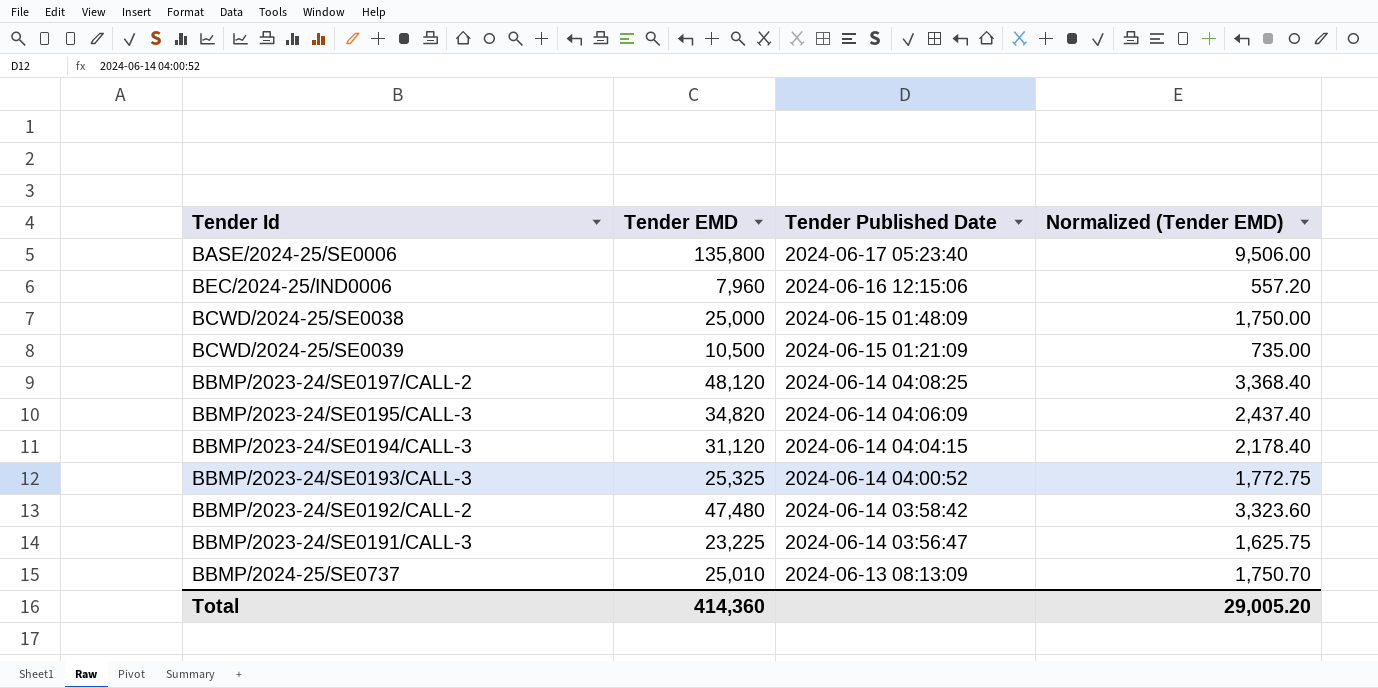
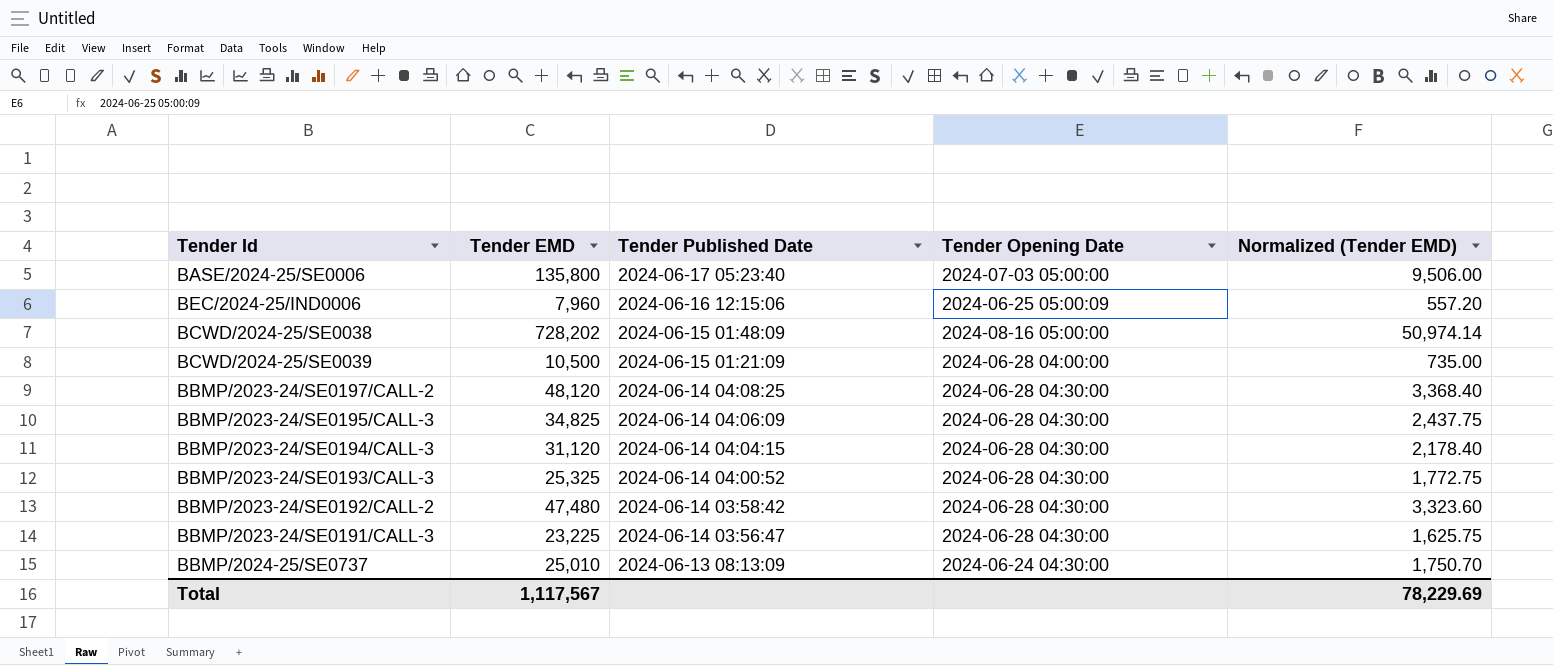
column Tender Opening Date | position: none -> 4
BCWD/2024-25/SE0038 | Tender EMD: 25,000 -> 728,202
BCWD/2024-25/SE0038 | Normalized (Tender EMD): 1,750.00 -> 50,974.14
BBMP/2023-24/SE0195/CALL-3 | Tender EMD: 34,820 -> 34,825
BBMP/2023-24/SE0195/CALL-3 | Normalized (Tender EMD): 2,437.40 -> 2,437.75
Total | Tender EMD: 414,360 -> 1,117,567
Total | Normalized (Tender EMD): 29,005.20 -> 78,229.69

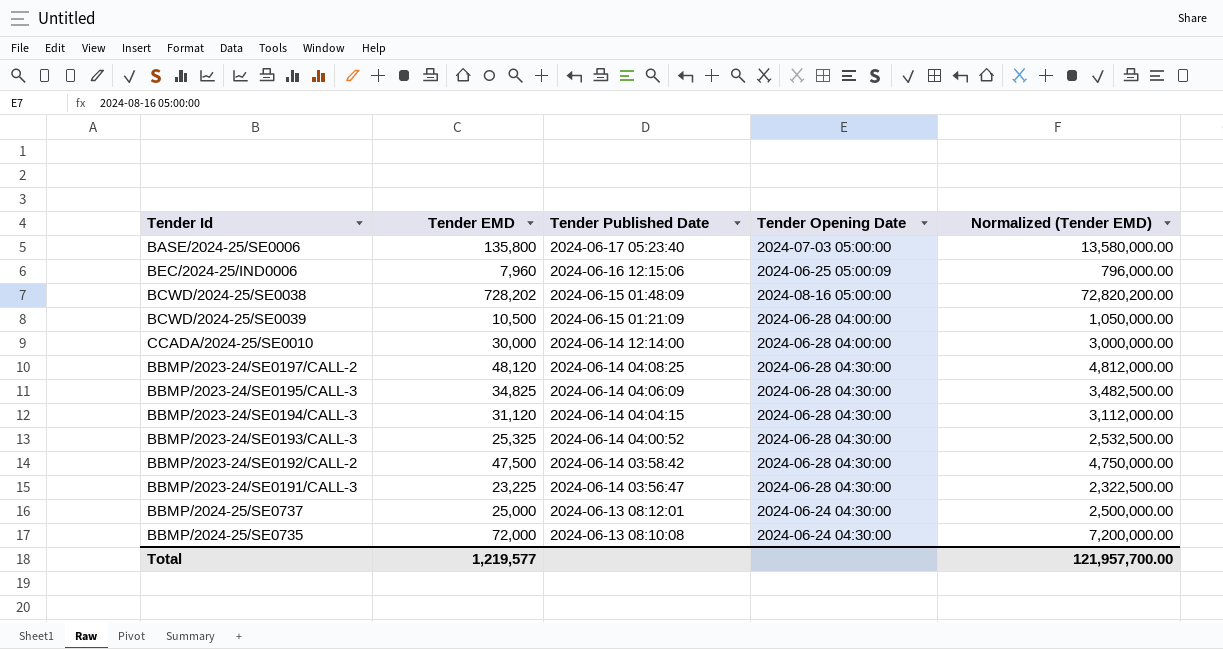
column Normalized (Tender EMD) | formula: [Tender EMD] * 0.07 -> [Tender EMD] * 100
row CCADA/2024-25/SE0010: none -> 30,000 | 2024-06-14 12:14:00 | 2024-06-28 04:00:00 | 3,000,000.00
BBMP/2023-24/SE0192/CALL-2 | Tender EMD: 47,480 -> 47,500
BBMP/2024-25/SE0737 | Tender EMD: 25,010 -> 25,000
BBMP/2024-25/SE0737 | Tender Published Date: 2024-06-13 08:13:09 -> 2024-06-13 08:12:01
row BBMP/2024-25/SE0735: none -> 72,000 | 2024-06-13 08:10:08 | 2024-06-24 04:30:00 | 7,200,000.00
Total | Tender EMD: 1,117,567 -> 1,219,577
Total | Normalized (Tender EMD): 78,229.69 -> 121,957,700.00

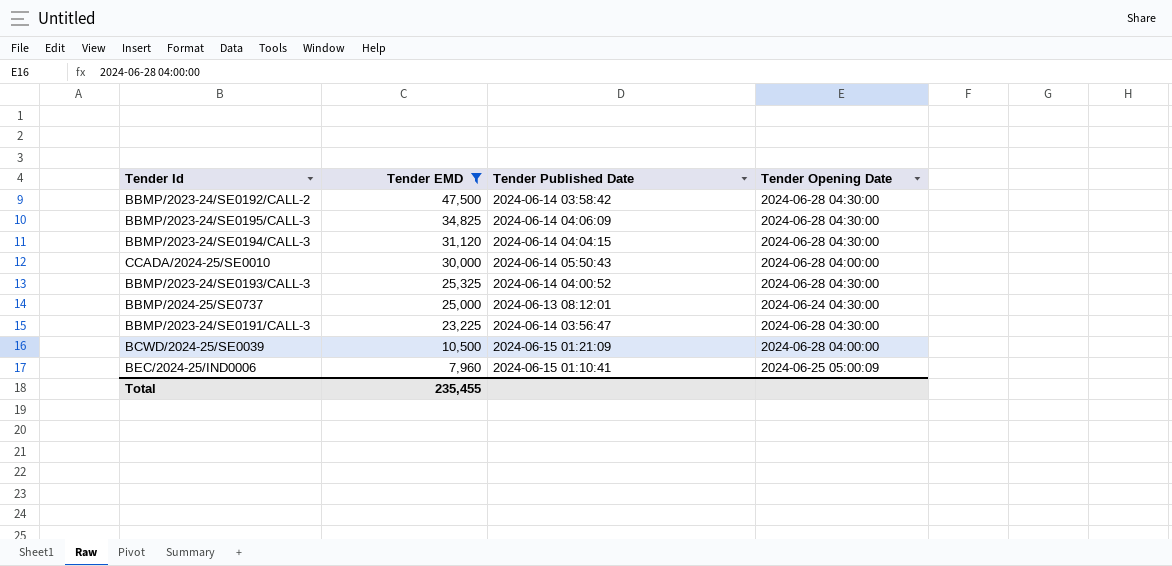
filter: none -> Tender EMD <= 47,500
row order: Tender Published Date descending -> Tender EMD descending
column Normalized (Tender EMD) | formula: [Tender EMD] * 100 -> none
CCADA/2024-25/SE0010 | Tender Published Date: 2024-06-14 12:14:00 -> 2024-06-14 05:50:43
BEC/2024-25/IND0006 | Tender Published Date: 2024-06-16 12:15:06 -> 2024-06-15 01:10:41
Total | Tender EMD: 1,219,577 -> 235,455

